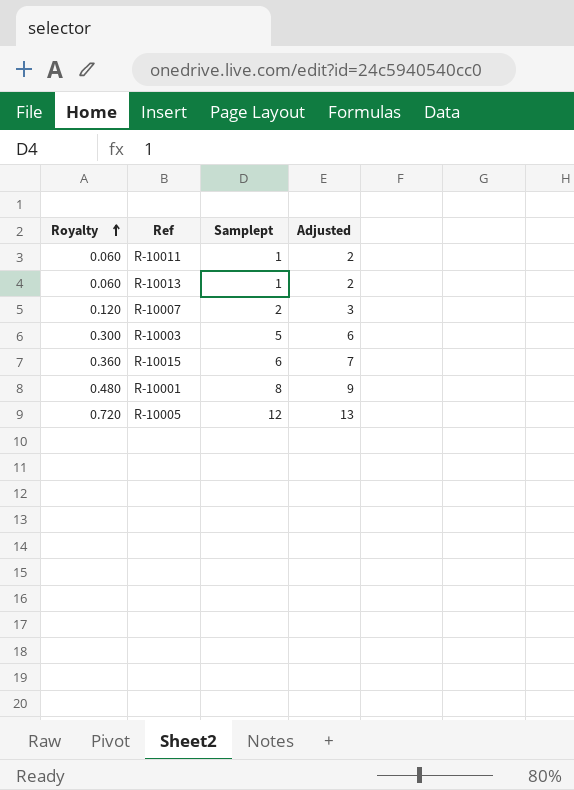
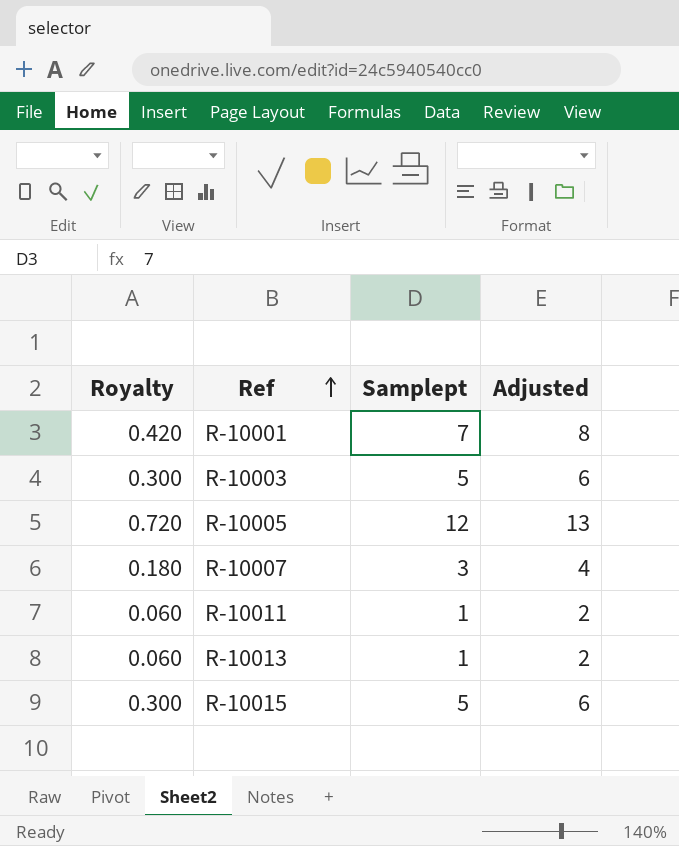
row order: Royalty ascending -> Ref ascending
R-10001 | Royalty: 0.480 -> 0.420
R-10001 | Samplept: 8 -> 7
R-10001 | Adjusted: 9 -> 8
R-10007 | Royalty: 0.120 -> 0.180
R-10007 | Samplept: 2 -> 3
R-10007 | Adjusted: 3 -> 4
R-10015 | Royalty: 0.360 -> 0.300
R-10015 | Samplept: 6 -> 5
R-10015 | Adjusted: 7 -> 6

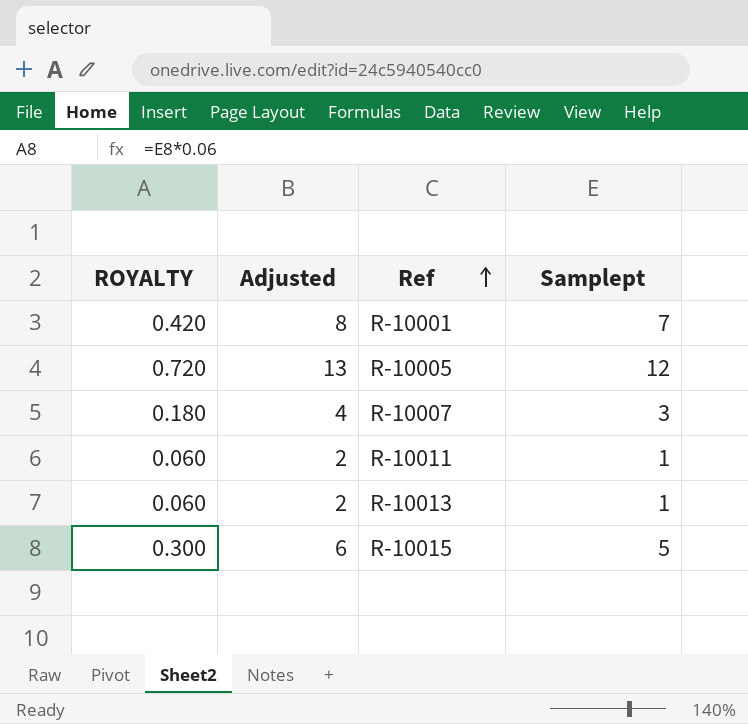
column name: Royalty -> ROYALTY
column Adjusted | position: 4 -> 2
row R-10003: 0.300 | 5 | 6 -> none

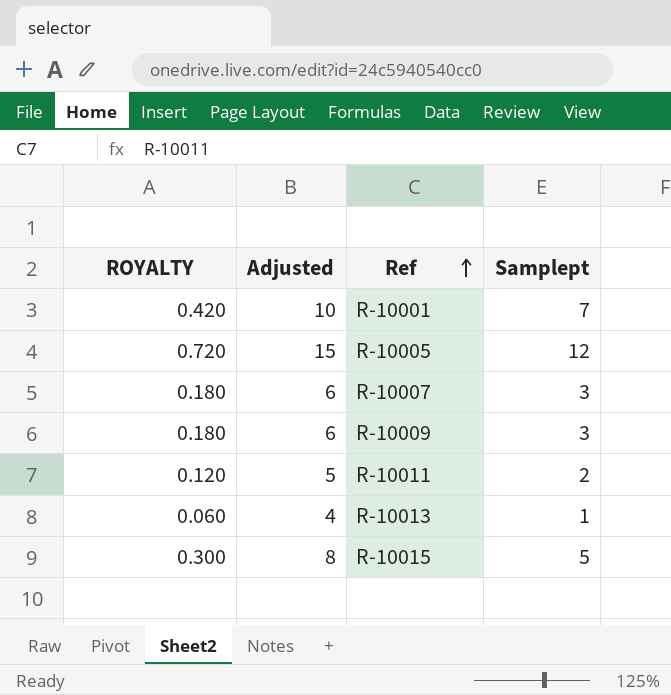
column Adjusted | formula: [Samplept] + 1 -> [Samplept] + 3
row R-10009: none -> 0.180 | 6 | 3
R-10011 | ROYALTY: 0.060 -> 0.120
R-10011 | Samplept: 1 -> 2

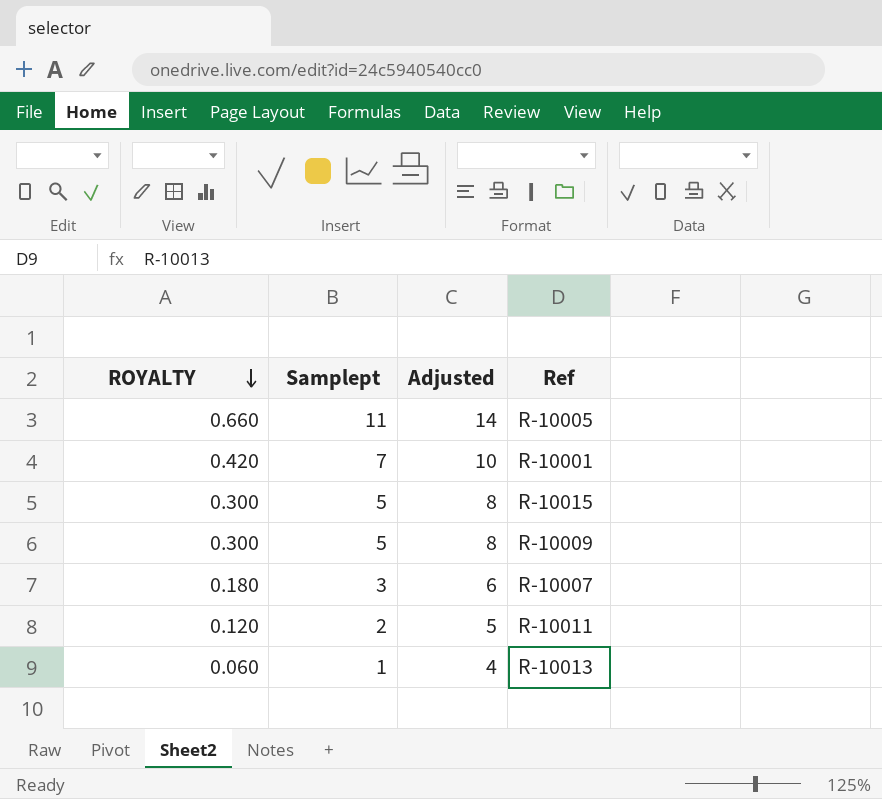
row order: Ref ascending -> ROYALTY descending
column Samplept | position: 4 -> 2
R-10005 | ROYALTY: 0.720 -> 0.660
R-10005 | Samplept: 12 -> 11
R-10005 | Adjusted: 15 -> 14
R-10009 | ROYALTY: 0.180 -> 0.300
R-10009 | Samplept: 3 -> 5
R-10009 | Adjusted: 6 -> 8

